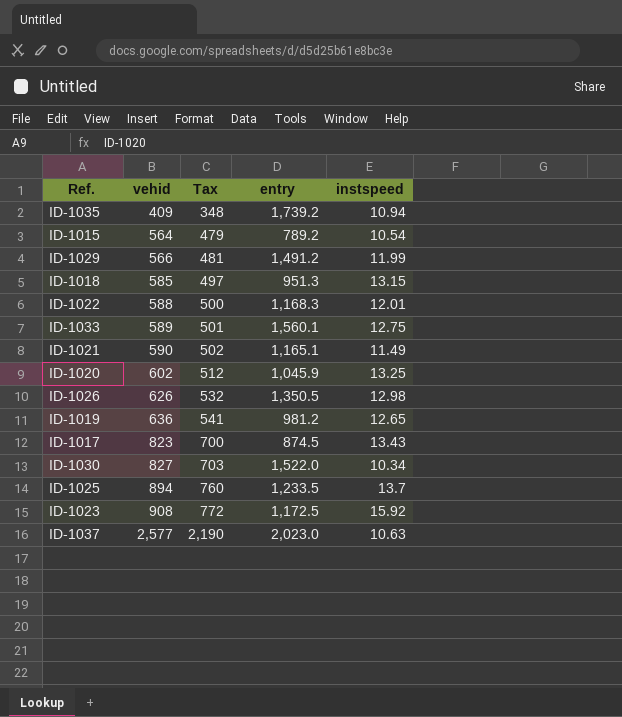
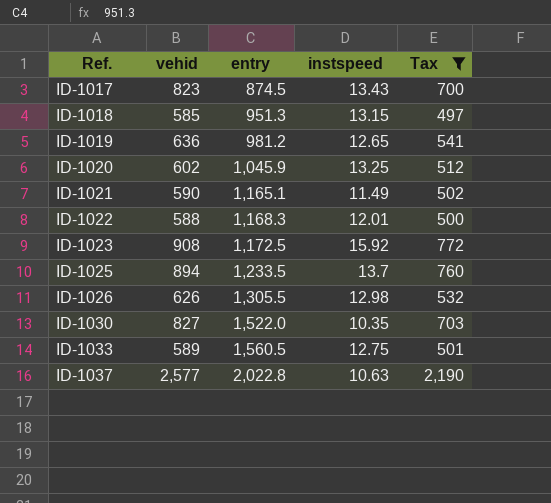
filter: none -> Tax >= 497
row order: vehid ascending -> Ref. ascending
column Tax | position: 3 -> 5
ID-1026 | entry: 1,350.5 -> 1,305.5
ID-1030 | instspeed: 10.34 -> 10.35
ID-1033 | entry: 1,560.1 -> 1,560.5
ID-1037 | entry: 2,023.0 -> 2,022.8

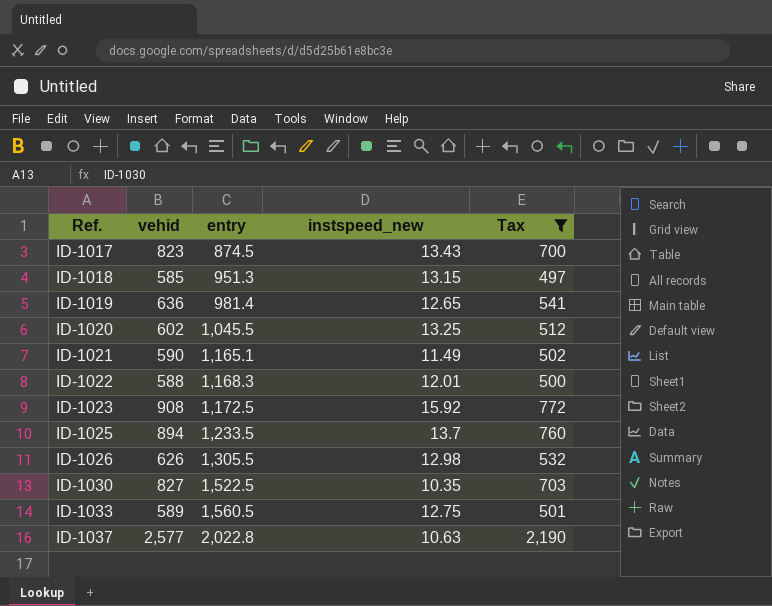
column name: instspeed -> instspeed_new
ID-1019 | entry: 981.2 -> 981.4
ID-1020 | entry: 1,045.9 -> 1,045.5
ID-1030 | entry: 1,522.0 -> 1,522.5

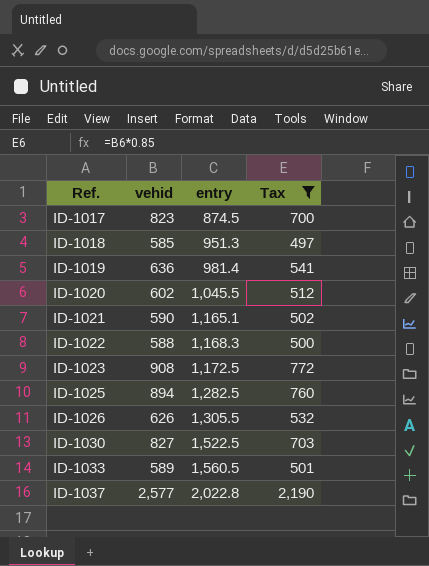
column instspeed_new | position: 4 -> none
ID-1025 | entry: 1,233.5 -> 1,282.5

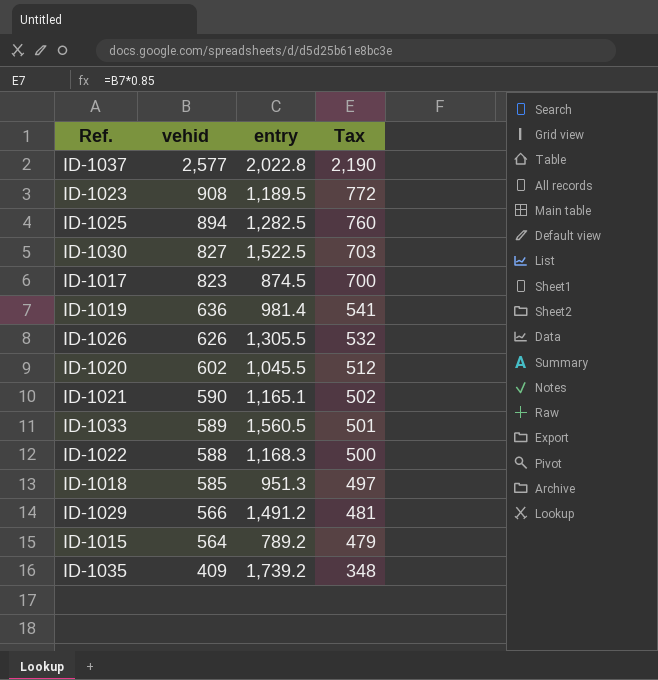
filter: Tax >= 497 -> none
row order: Ref. ascending -> vehid descending
ID-1023 | entry: 1,172.5 -> 1,189.5

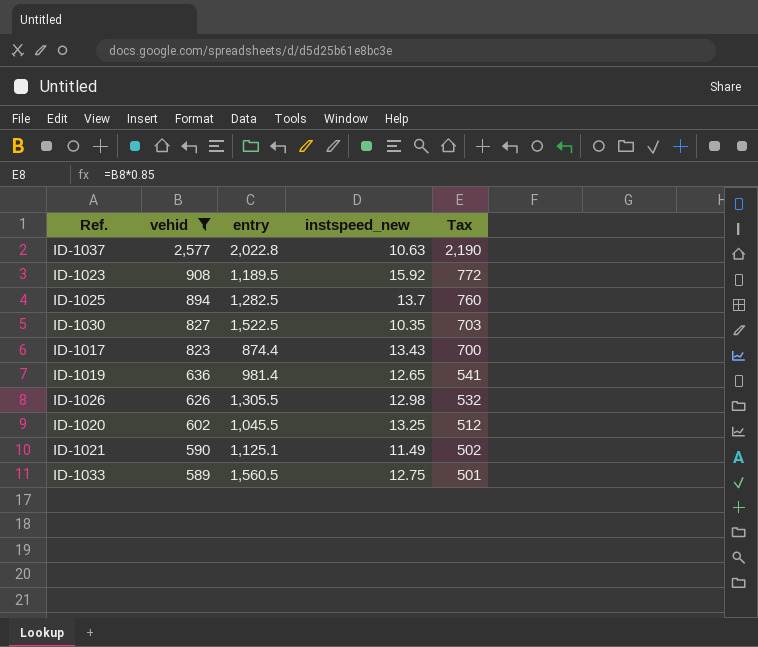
filter: none -> vehid >= 589
column instspeed_new | position: none -> 4
ID-1017 | entry: 874.5 -> 874.4
ID-1021 | entry: 1,165.1 -> 1,125.1

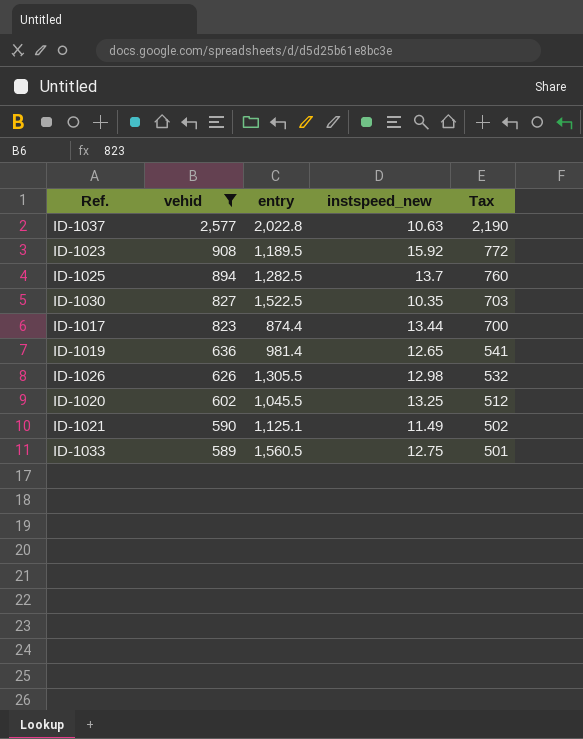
ID-1017 | instspeed_new: 13.43 -> 13.44

